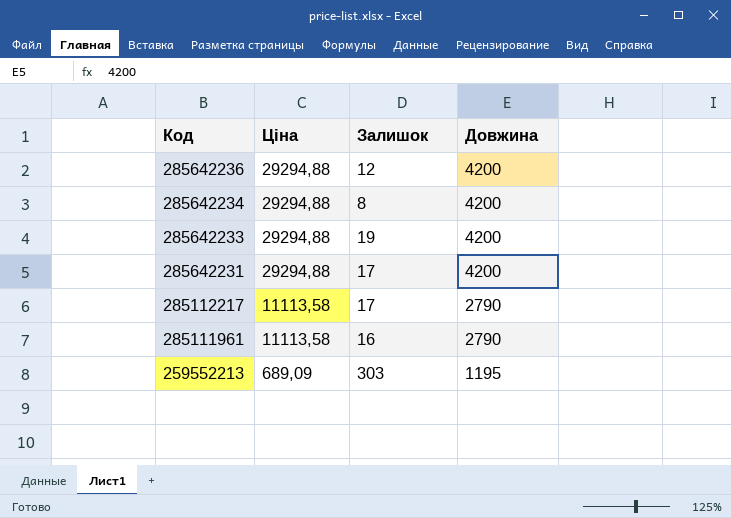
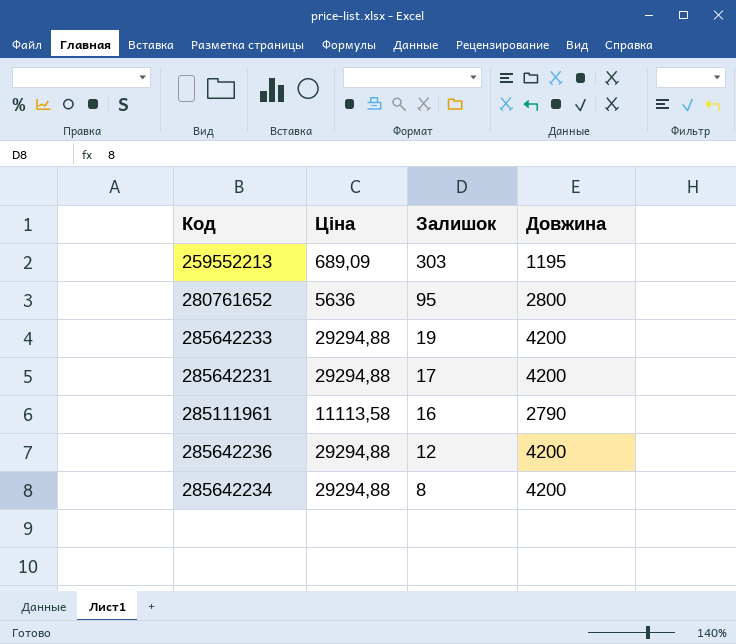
row order: Код descending -> Залишок descending
row 285112217: 11113,58 | 17 | 2790 -> none
row 280761652: none -> 5636 | 95 | 2800

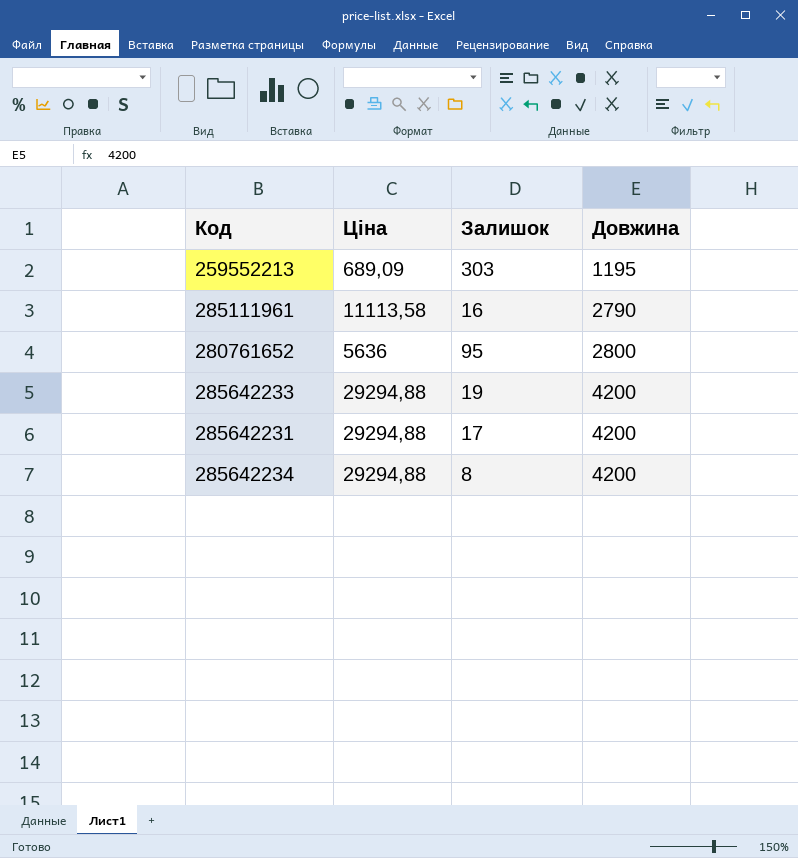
row order: Залишок descending -> Довжина ascending
row 285642236: 29294,88 | 12 | 4200 -> none

